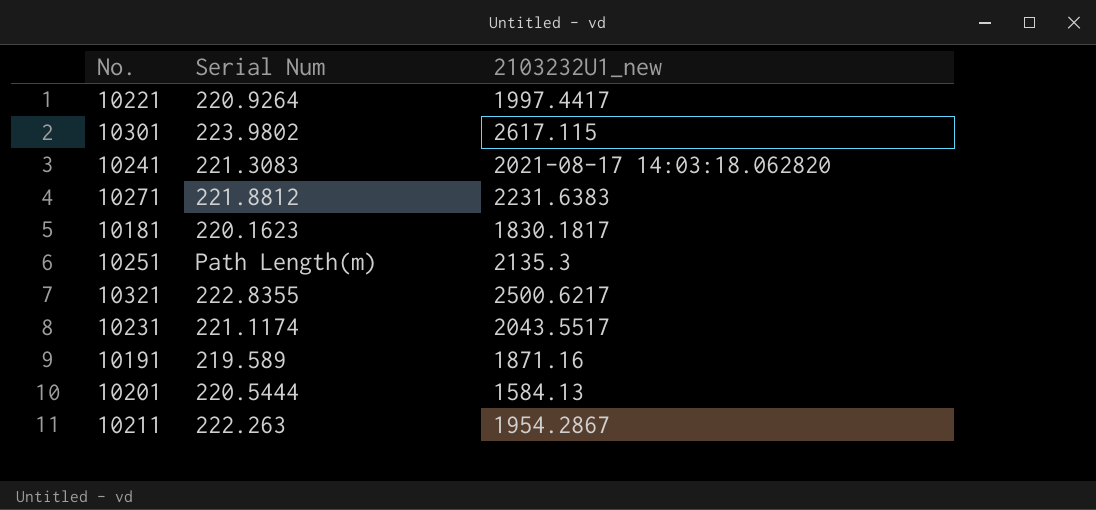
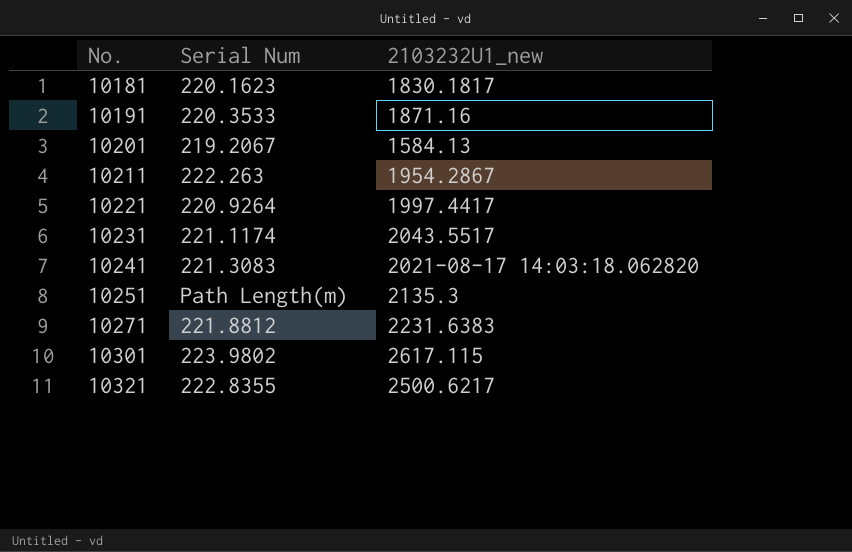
row order: none -> No. ascending
10191 | Serial Num: 219.589 -> 220.3533
10201 | Serial Num: 220.5444 -> 219.2067

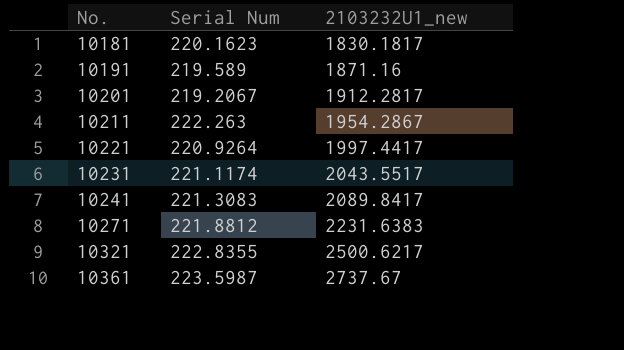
row 10251: Path Length(m) | 2135.3 -> none
row 10301: 223.9802 | 2617.115 -> none
10191 | Serial Num: 220.3533 -> 219.589
10201 | 2103232U1_new: 1584.13 -> 1912.2817
10241 | 2103232U1_new: 2021-08-17 14:03:18.062820 -> 2089.8417
row 10361: none -> 223.5987 | 2737.67

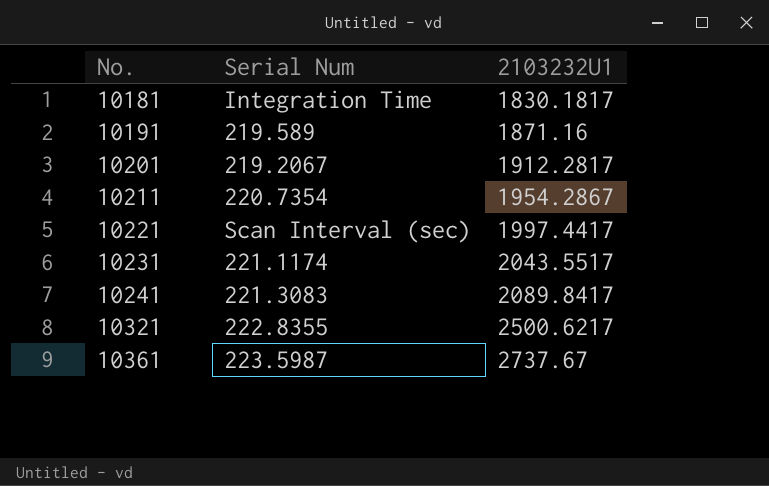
column name: 2103232U1_new -> 2103232U1
row 10271: 221.8812 | 2231.6383 -> none
10181 | Serial Num: 220.1623 -> Integration Time
10211 | Serial Num: 222.263 -> 220.7354
10221 | Serial Num: 220.9264 -> Scan Interval (sec)

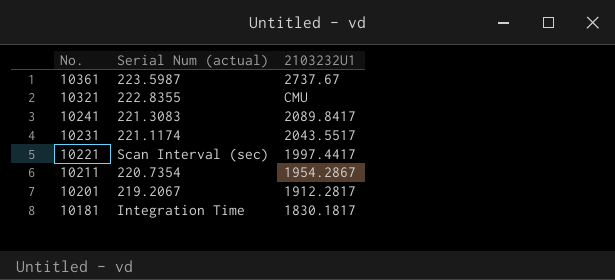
row order: No. ascending -> No. descending
column name: Serial Num -> Serial Num (actual)
row 10191: 219.589 | 1871.16 -> none
10321 | 2103232U1: 2500.6217 -> CMU

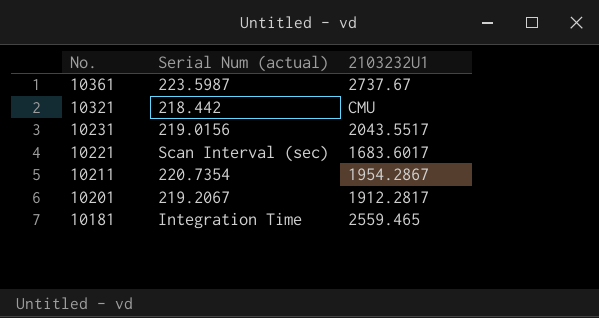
row 10241: 221.3083 | 2089.8417 -> none
10321 | Serial Num (actual): 222.8355 -> 218.442
10231 | Serial Num (actual): 221.1174 -> 219.0156
10221 | 2103232U1: 1997.4417 -> 1683.6017
10181 | 2103232U1: 1830.1817 -> 2559.465

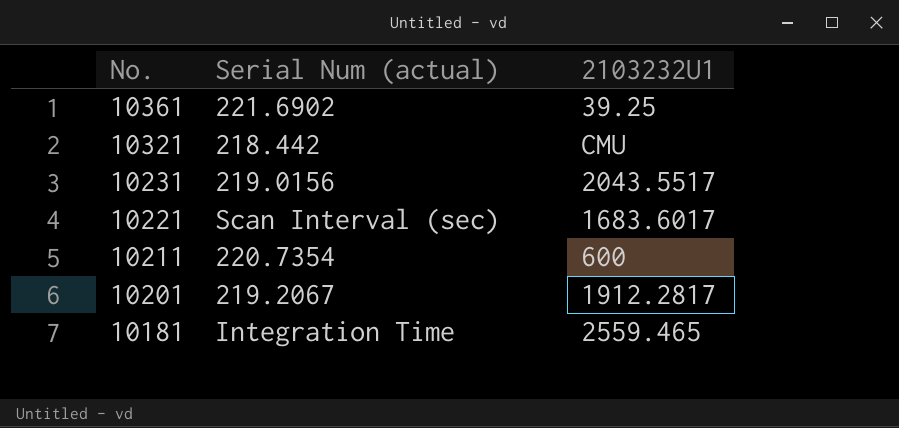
10361 | Serial Num (actual): 223.5987 -> 221.6902
10361 | 2103232U1: 2737.67 -> 39.25
10211 | 2103232U1: 1954.2867 -> 600

